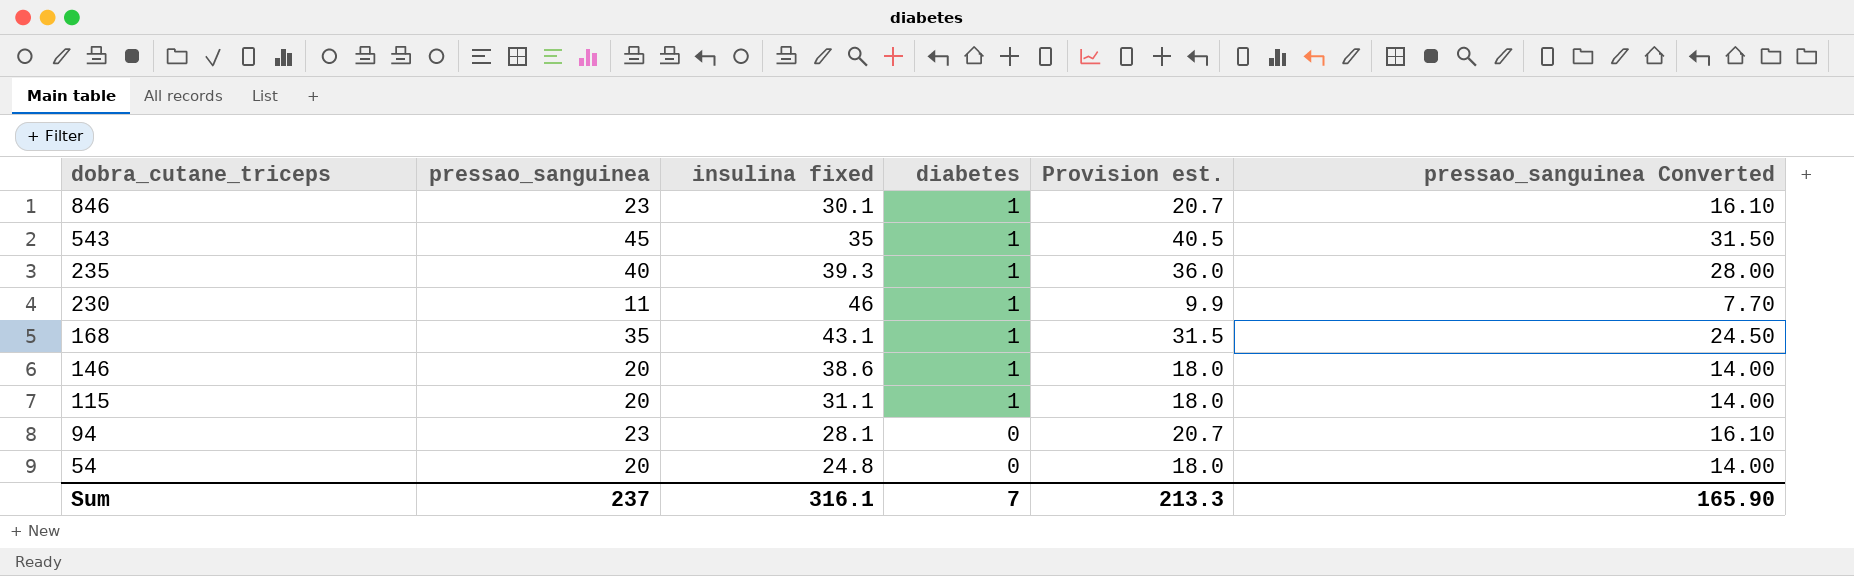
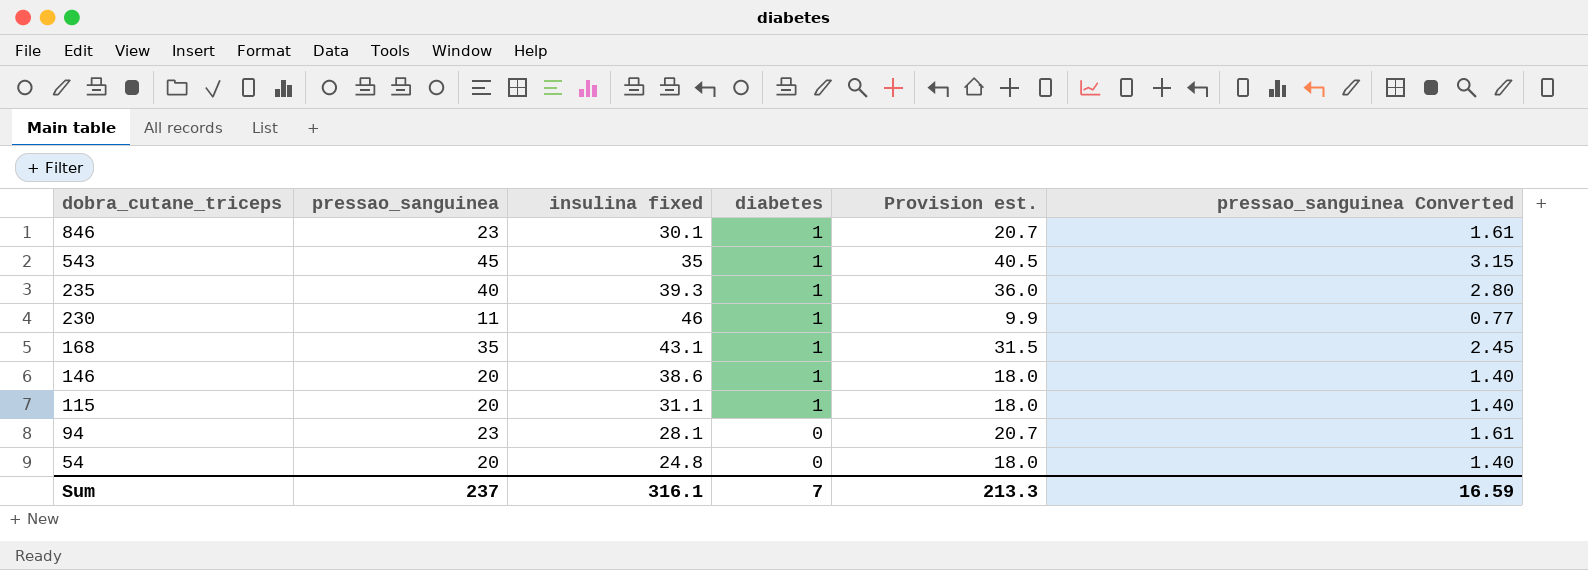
column pressao_sanguinea Converted | formula: [pressao_sanguinea] * 0.7 -> [pressao_sanguinea] * 0.07
Sum | pressao_sanguinea Converted: 165.90 -> 16.59

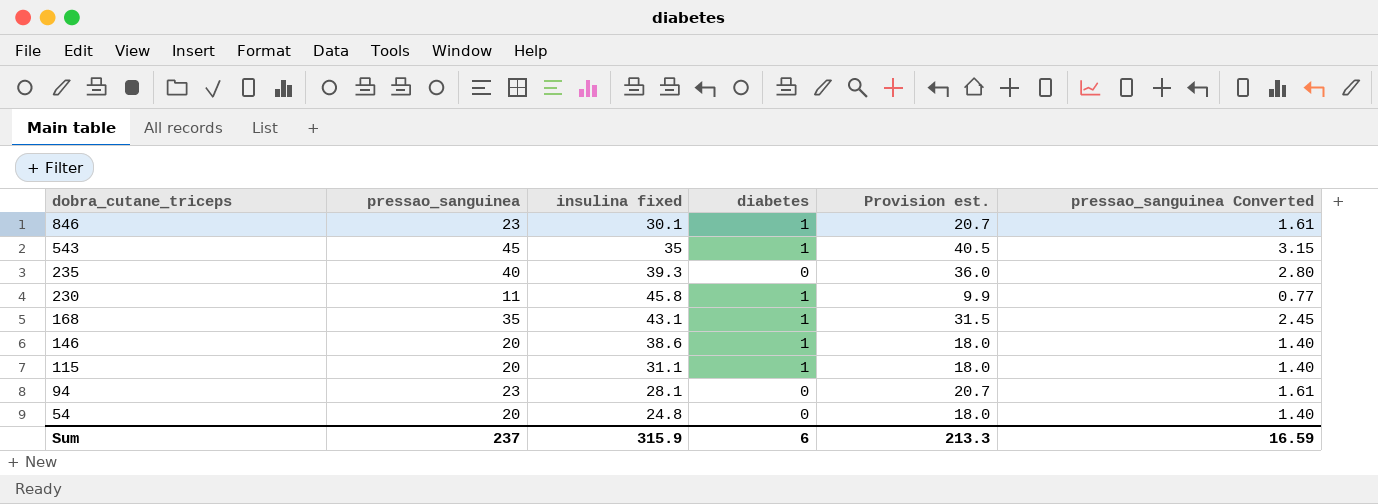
235 | diabetes: 1 -> 0
230 | insulina fixed: 46 -> 45.8
Sum | insulina fixed: 316.1 -> 315.9
Sum | diabetes: 7 -> 6

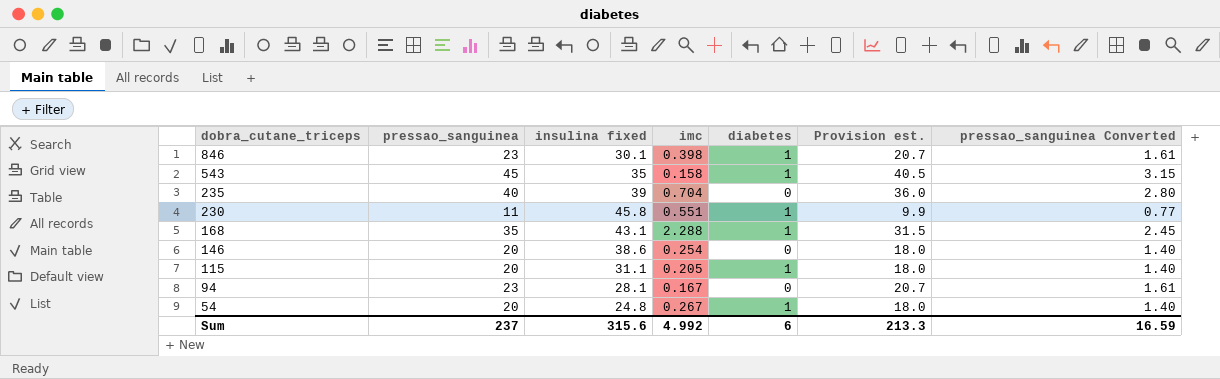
column imc | position: none -> 4
235 | insulina fixed: 39.3 -> 39
146 | diabetes: 1 -> 0
54 | diabetes: 0 -> 1
Sum | insulina fixed: 315.9 -> 315.6

